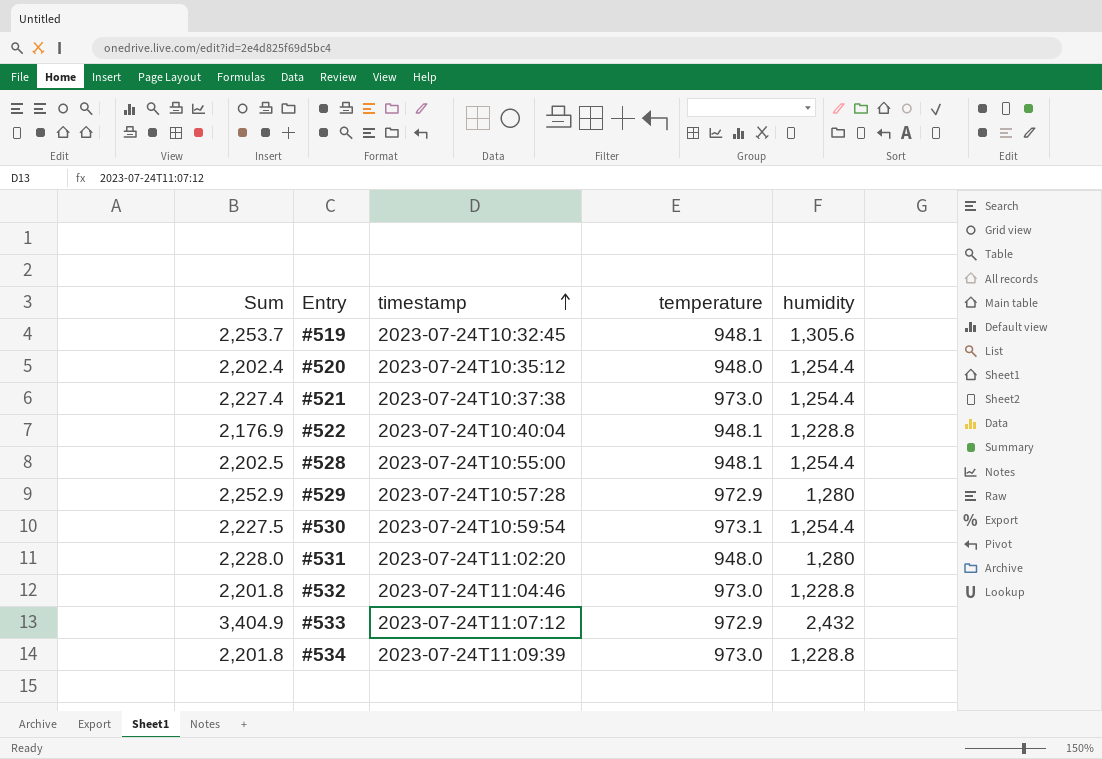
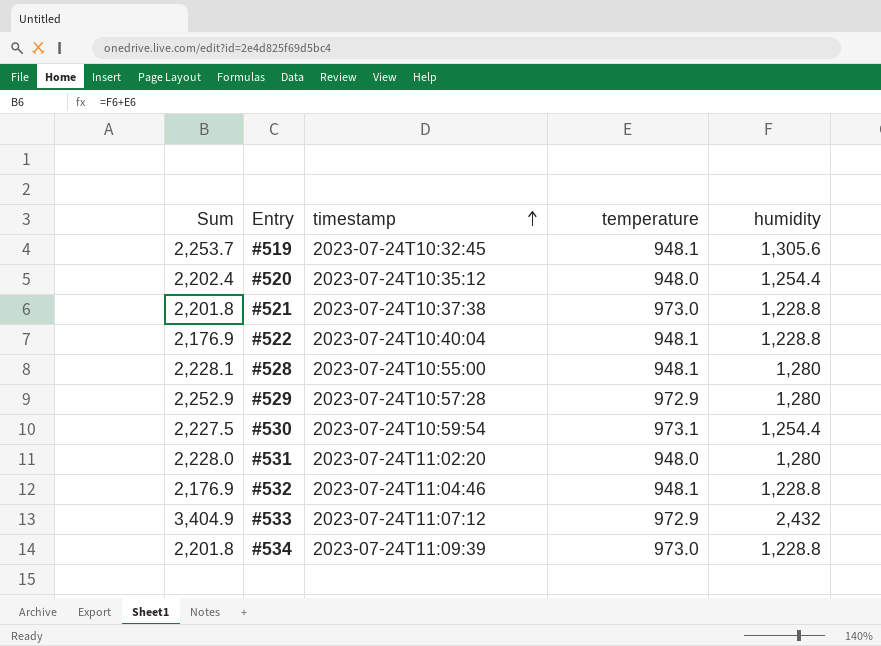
#521 | Sum: 2,227.4 -> 2,201.8
#521 | humidity: 1,254.4 -> 1,228.8
#528 | Sum: 2,202.5 -> 2,228.1
#528 | humidity: 1,254.4 -> 1,280
#532 | Sum: 2,201.8 -> 2,176.9
#532 | temperature: 973.0 -> 948.1

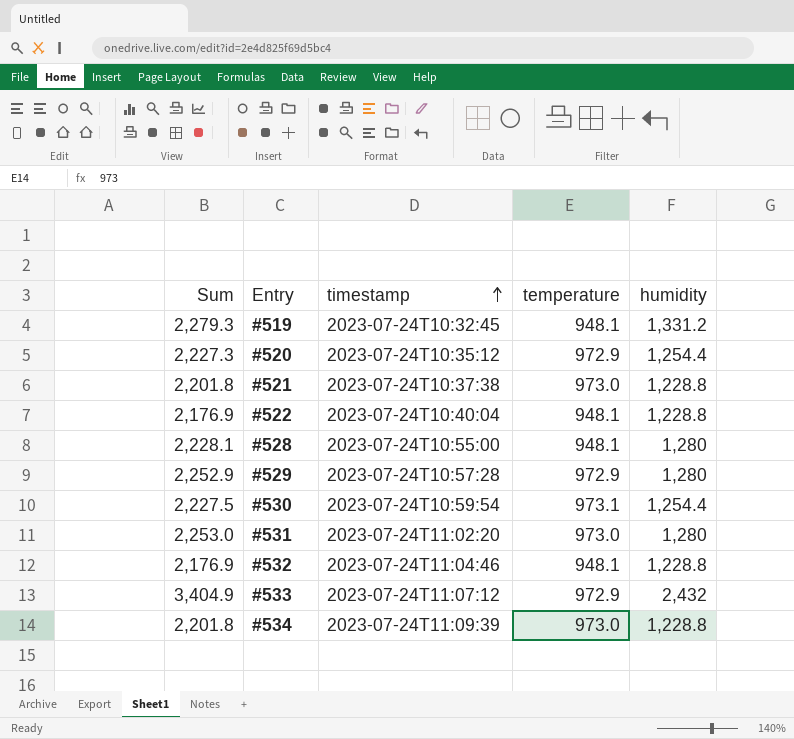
#519 | Sum: 2,253.7 -> 2,279.3
#519 | humidity: 1,305.6 -> 1,331.2
#520 | Sum: 2,202.4 -> 2,227.3
#520 | temperature: 948.0 -> 972.9
#531 | Sum: 2,228.0 -> 2,253.0
#531 | temperature: 948.0 -> 973.0

